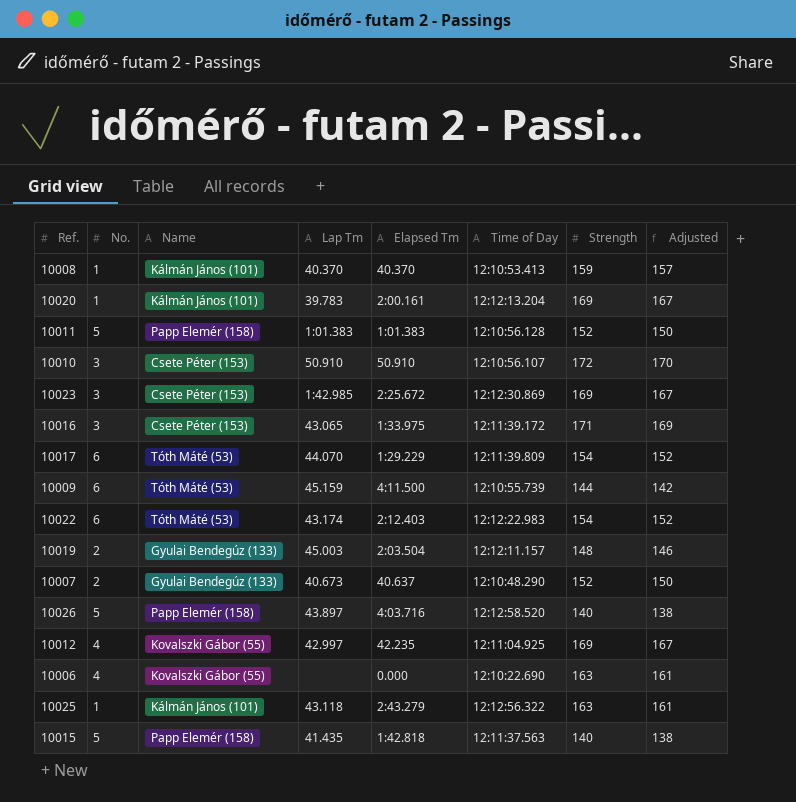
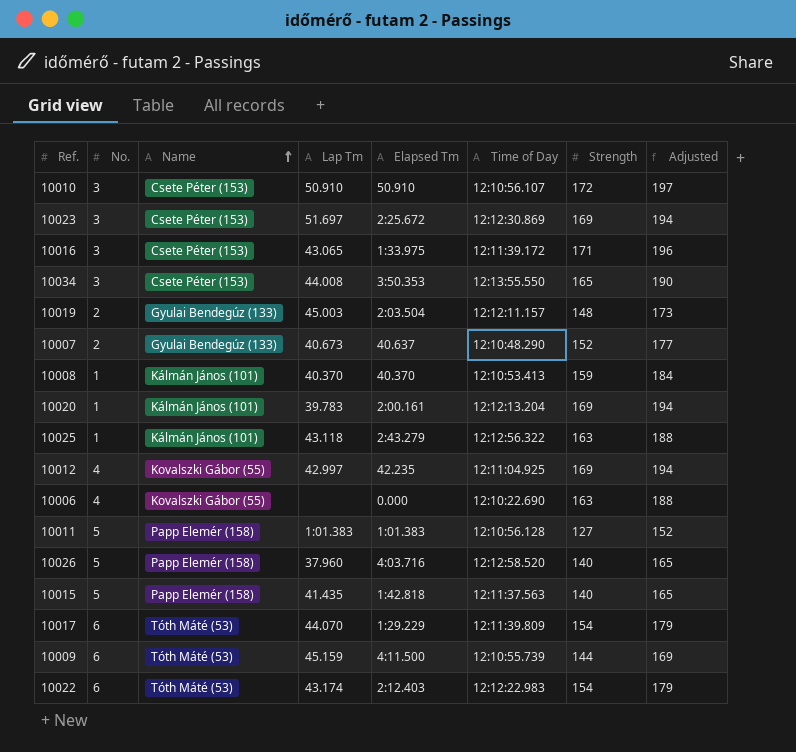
row order: none -> Name ascending
column Adjusted | formula: [Strength] - 2 -> [Strength] + 25
10023 | Lap Tm: 1:42.985 -> 51.697
row 10034: none -> 3 | Csete Péter (153) | 44.008 | 3:50.353 | 12:13:55.550 | 165 | 190
10011 | Strength: 152 -> 127
10026 | Lap Tm: 43.897 -> 37.960

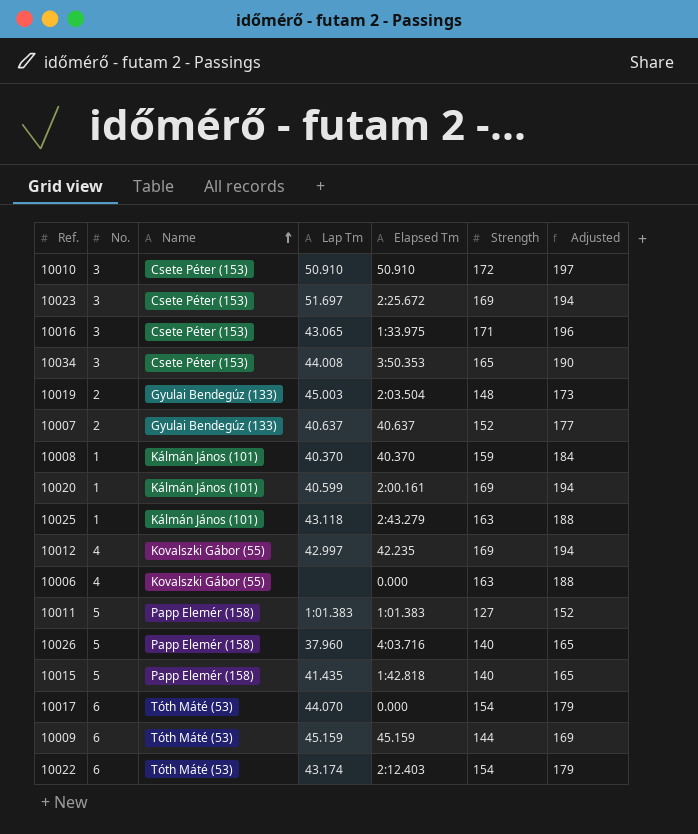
column Time of Day | position: 6 -> none
10007 | Lap Tm: 40.673 -> 40.637
10020 | Lap Tm: 39.783 -> 40.599
10017 | Elapsed Tm: 1:29.229 -> 0.000
10009 | Elapsed Tm: 4:11.500 -> 45.159

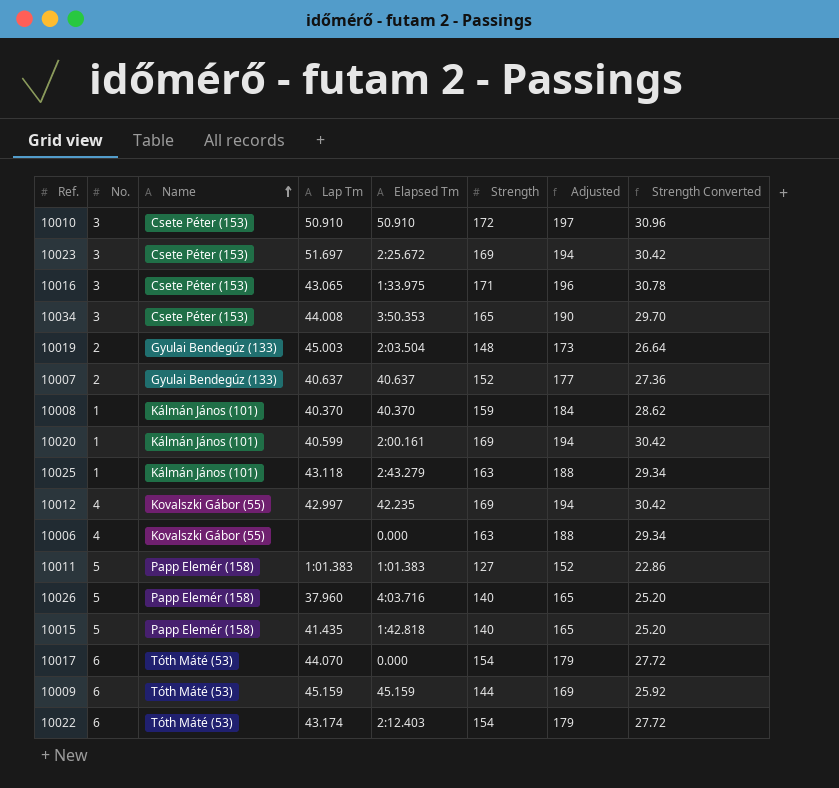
column Strength Converted | formula: none -> [Strength] * 0.18

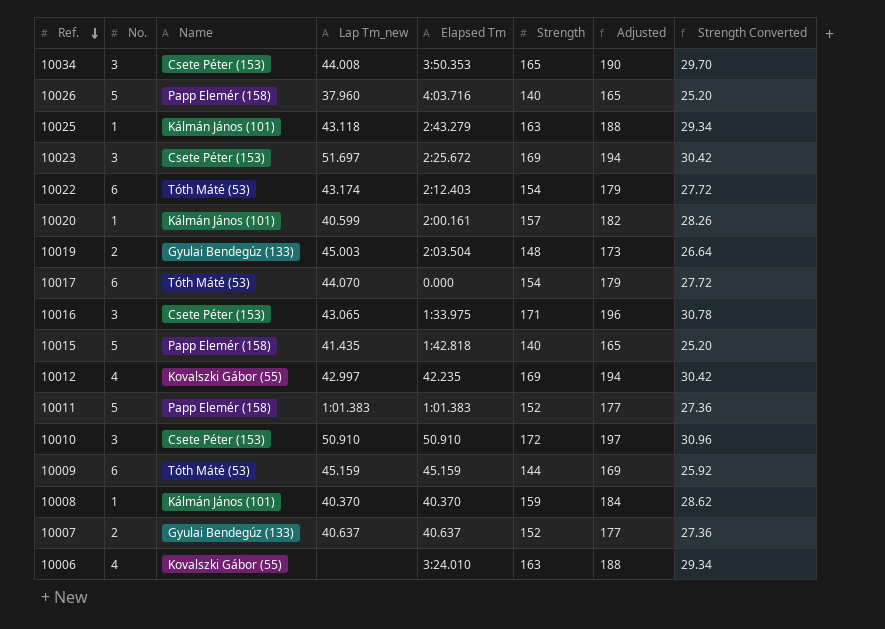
row order: Name ascending -> Ref. descending
column name: Lap Tm -> Lap Tm_new
10020 | Strength: 169 -> 157
10020 | Adjusted: 194 -> 182
10020 | Strength Converted: 30.42 -> 28.26
10011 | Strength: 127 -> 152
10011 | Adjusted: 152 -> 177
10011 | Strength Converted: 22.86 -> 27.36
10006 | Elapsed Tm: 0.000 -> 3:24.010

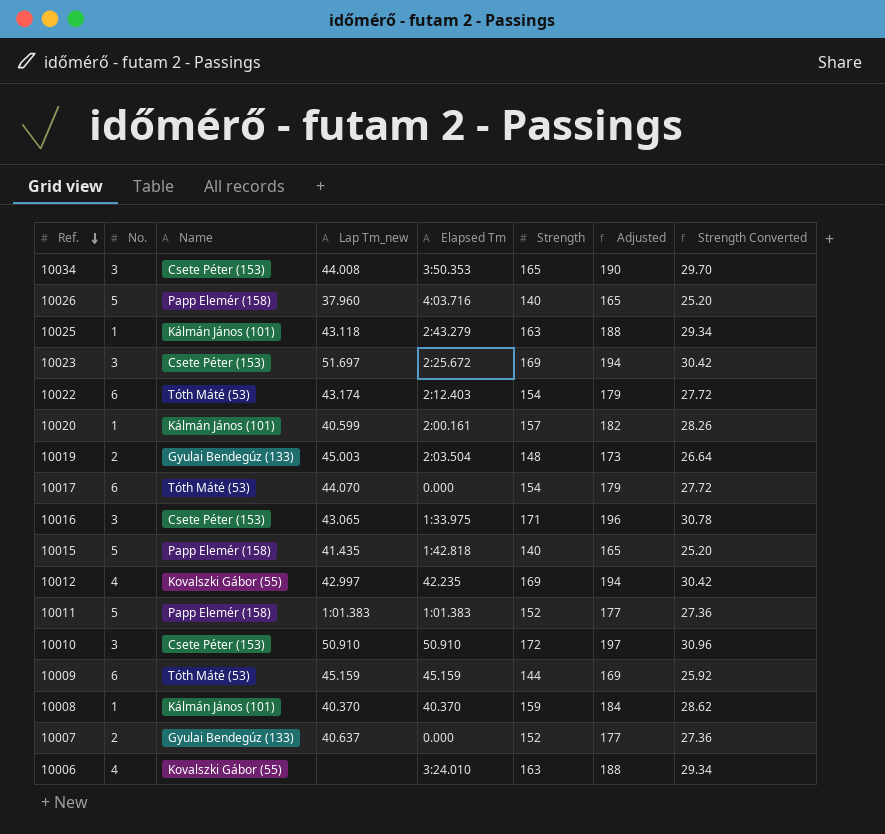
10007 | Elapsed Tm: 40.637 -> 0.000

